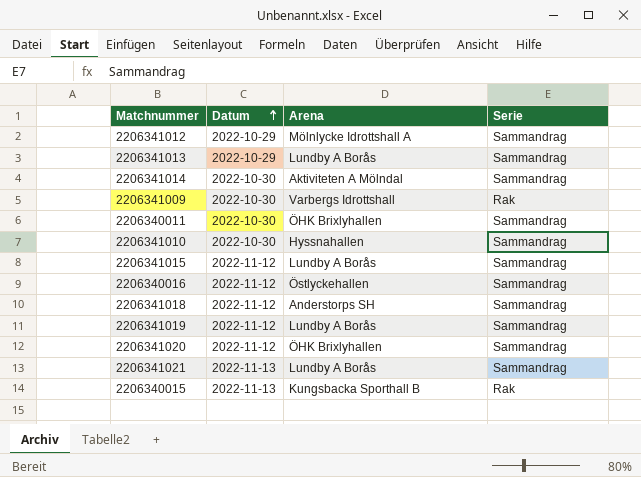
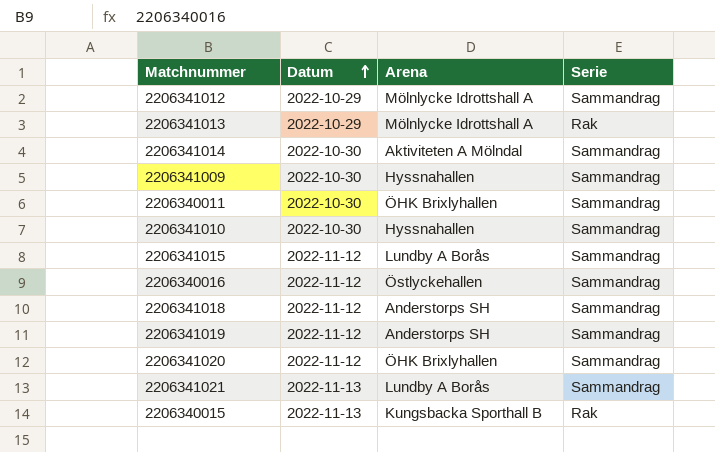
2206341013 | Arena: Lundby A Borås -> Mölnlycke Idrottshall A
2206341013 | Serie: Sammandrag -> Rak
2206341009 | Arena: Varbergs Idrottshall -> Hyssnahallen
2206341009 | Serie: Rak -> Sammandrag
2206341019 | Arena: Lundby A Borås -> Anderstorps SH

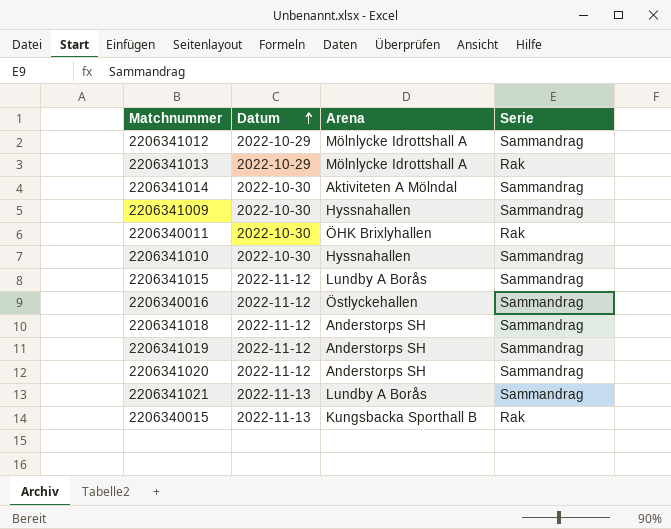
2206340011 | Serie: Sammandrag -> Rak
2206341020 | Arena: ÖHK Brixlyhallen -> Anderstorps SH

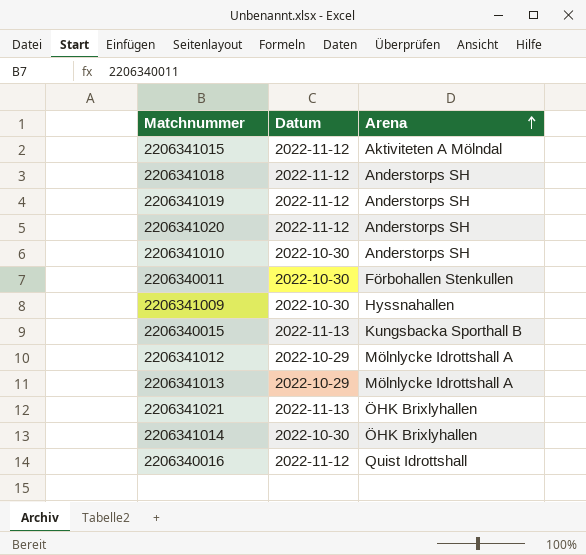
row order: Datum ascending -> Arena ascending
column Serie | position: 4 -> none
2206341015 | Arena: Lundby A Borås -> Aktiviteten A Mölndal
2206341010 | Arena: Hyssnahallen -> Anderstorps SH
2206340011 | Arena: ÖHK Brixlyhallen -> Förbohallen Stenkullen
2206341021 | Arena: Lundby A Borås -> ÖHK Brixlyhallen
2206341014 | Arena: Aktiviteten A Mölndal -> ÖHK Brixlyhallen
2206340016 | Arena: Östlyckehallen -> Quist Idrottshall

